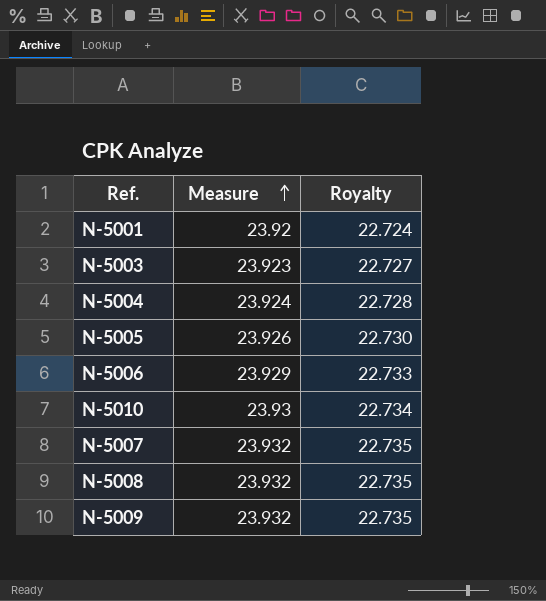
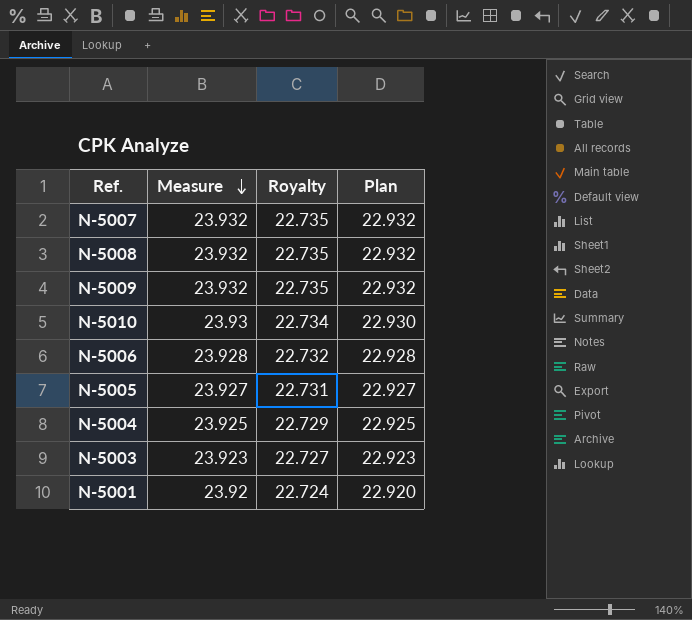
row order: Measure ascending -> Measure descending
column Plan | formula: none -> [Measure] - 1
N-5006 | Measure: 23.929 -> 23.928
N-5006 | Royalty: 22.733 -> 22.732
N-5005 | Measure: 23.926 -> 23.927
N-5005 | Royalty: 22.730 -> 22.731
N-5004 | Measure: 23.924 -> 23.925
N-5004 | Royalty: 22.728 -> 22.729

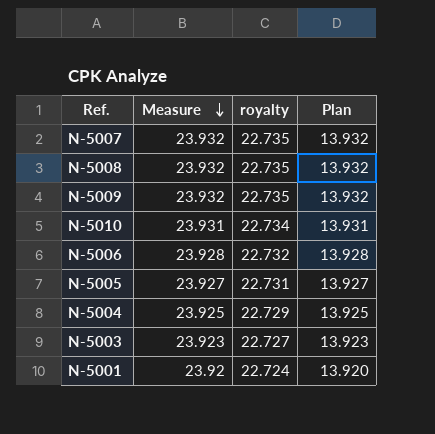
column name: Royalty -> royalty
column Plan | formula: [Measure] - 1 -> [Measure] - 10
N-5010 | Measure: 23.93 -> 23.931

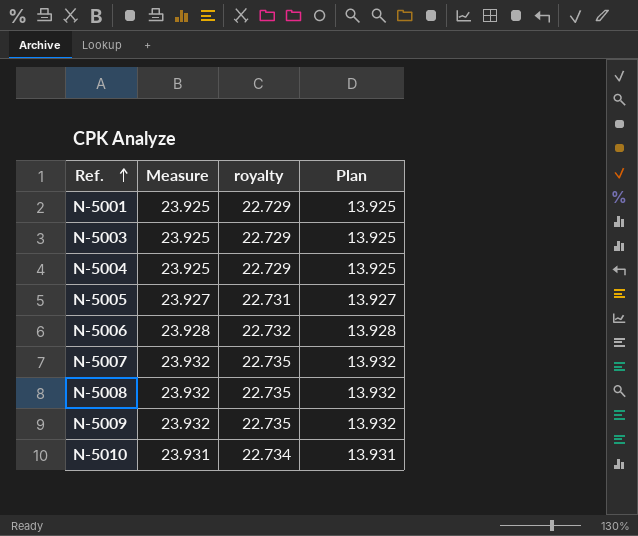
row order: Measure descending -> Ref. ascending
N-5001 | Measure: 23.92 -> 23.925
N-5001 | royalty: 22.724 -> 22.729
N-5001 | Plan: 13.920 -> 13.925
N-5003 | Measure: 23.923 -> 23.925
N-5003 | royalty: 22.727 -> 22.729
N-5003 | Plan: 13.923 -> 13.925

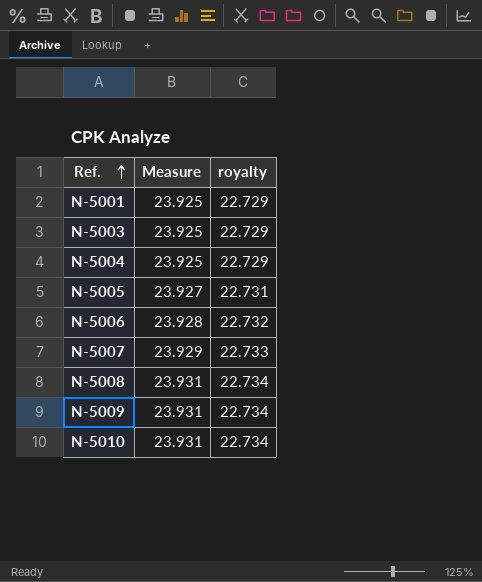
column Plan | formula: [Measure] - 10 -> none
N-5007 | Measure: 23.932 -> 23.929
N-5007 | royalty: 22.735 -> 22.733
N-5008 | Measure: 23.932 -> 23.931
N-5008 | royalty: 22.735 -> 22.734
N-5009 | Measure: 23.932 -> 23.931
N-5009 | royalty: 22.735 -> 22.734

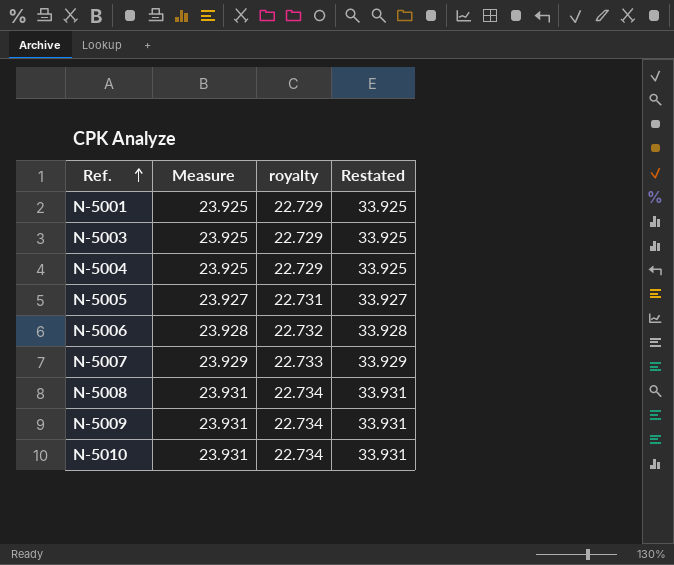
column Restated | formula: none -> [Measure] + 10

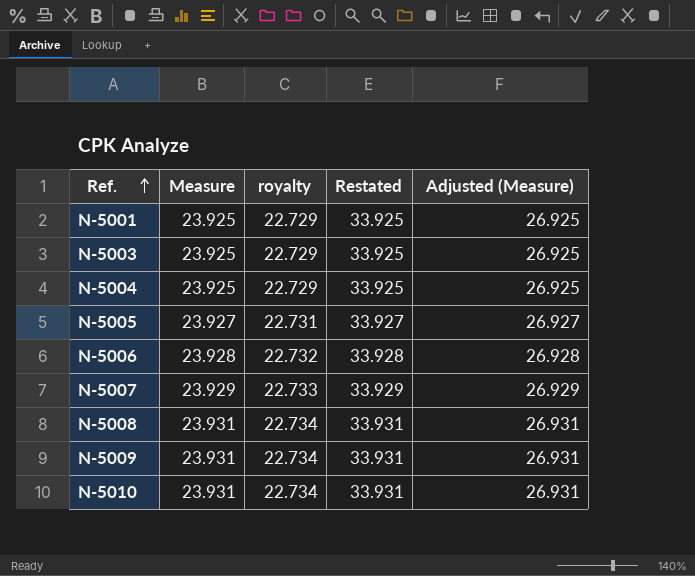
column Adjusted (Measure) | formula: none -> [Measure] + 3

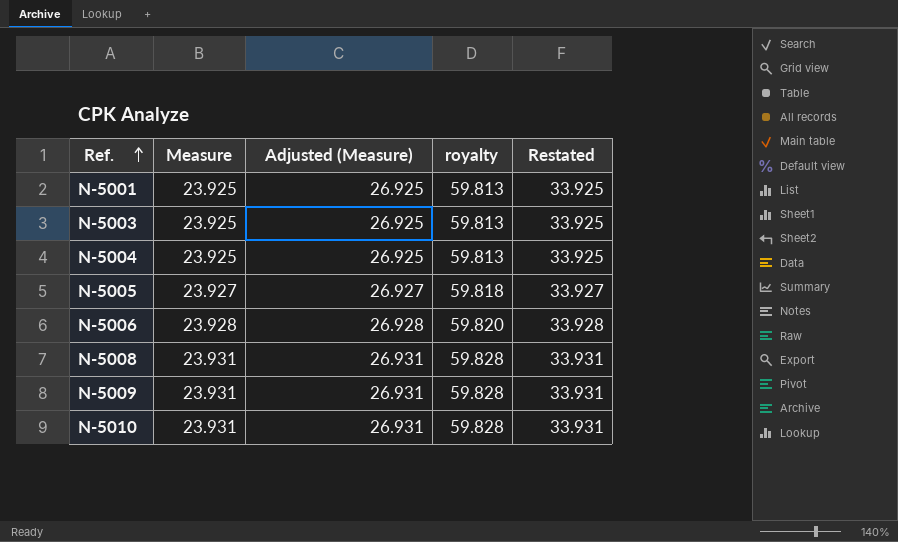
column Adjusted (Measure) | position: 5 -> 3
column royalty | formula: [Measure] * 0.95 -> [Measure] * 2.5
row N-5007: 23.929 | 22.733 | 33.929 | 26.929 -> none

